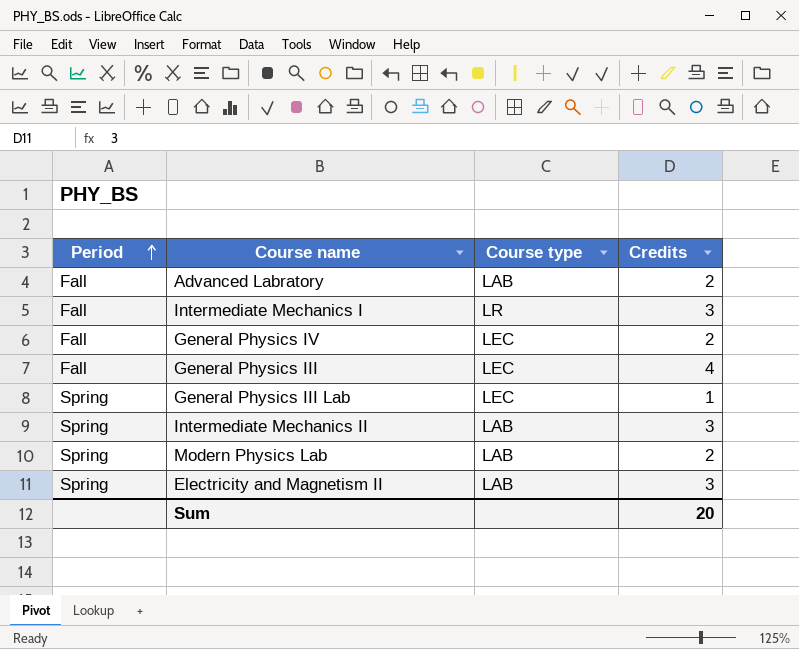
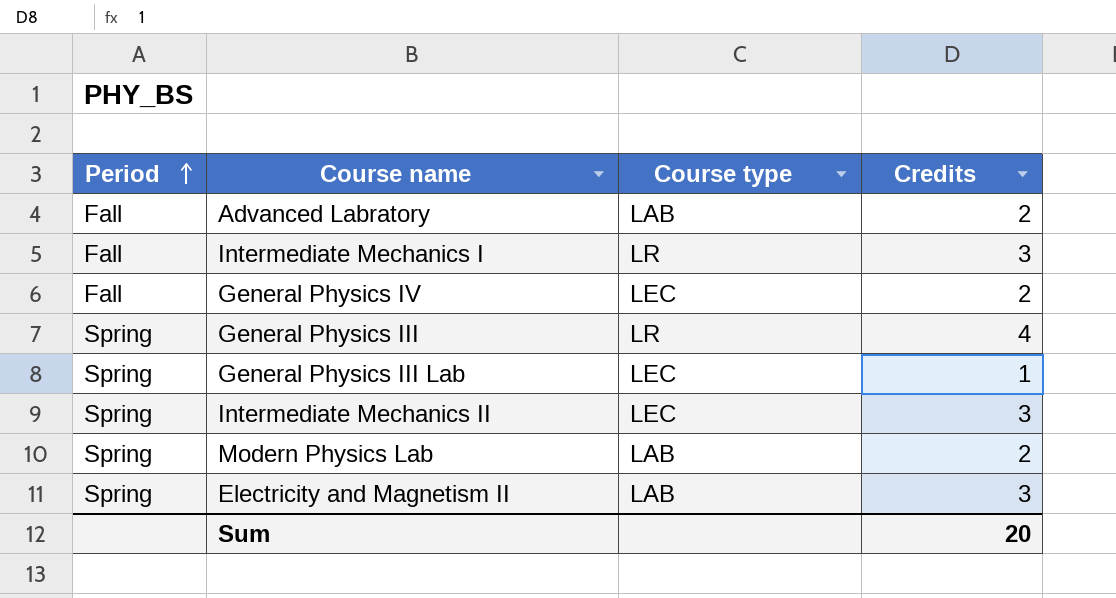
General Physics III | Period: Fall -> Spring
General Physics III | Course type: LEC -> LR
Intermediate Mechanics II | Course type: LAB -> LEC

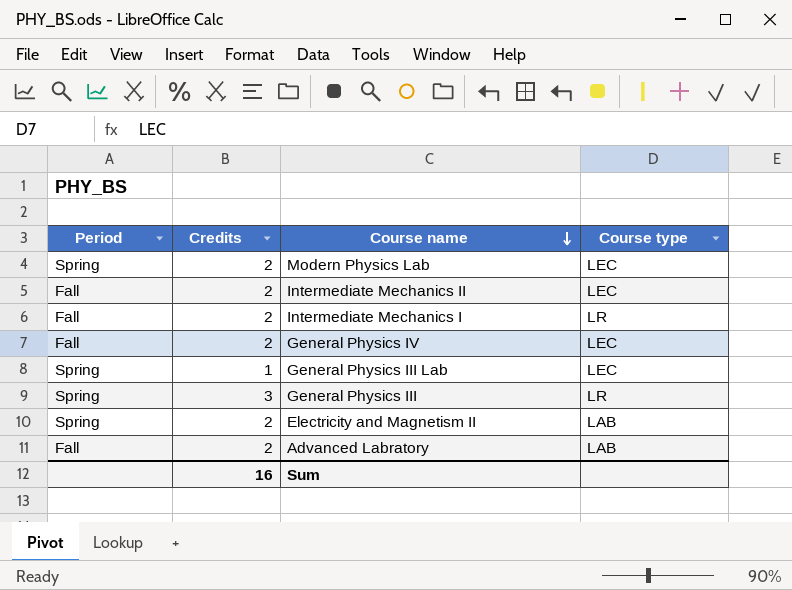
row order: Period ascending -> Course name descending
column Credits | position: 4 -> 2
Modern Physics Lab | Course type: LAB -> LEC
Intermediate Mechanics II | Period: Spring -> Fall
Intermediate Mechanics II | Credits: 3 -> 2
Intermediate Mechanics I | Credits: 3 -> 2
General Physics III | Credits: 4 -> 3
Electricity and Magnetism II | Credits: 3 -> 2
Sum | Credits: 20 -> 16

